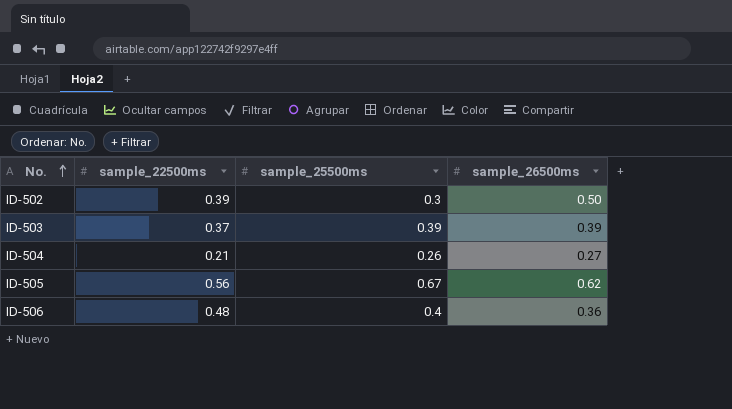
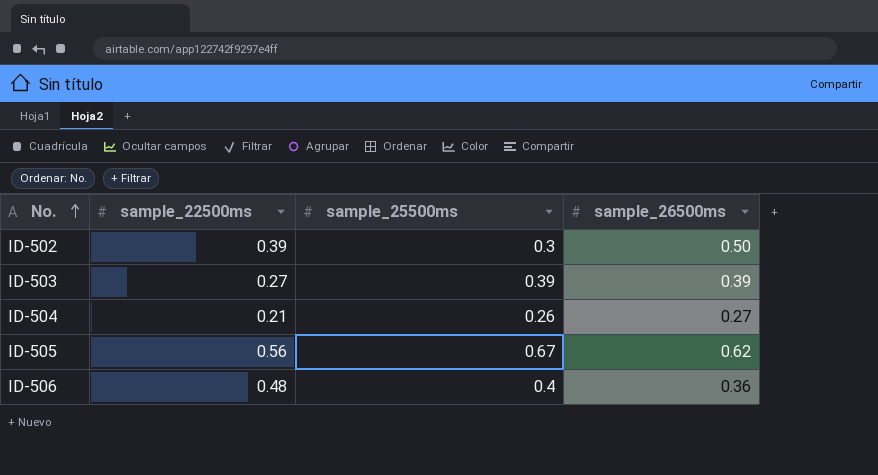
ID-503 | sample_22500ms: 0.37 -> 0.27

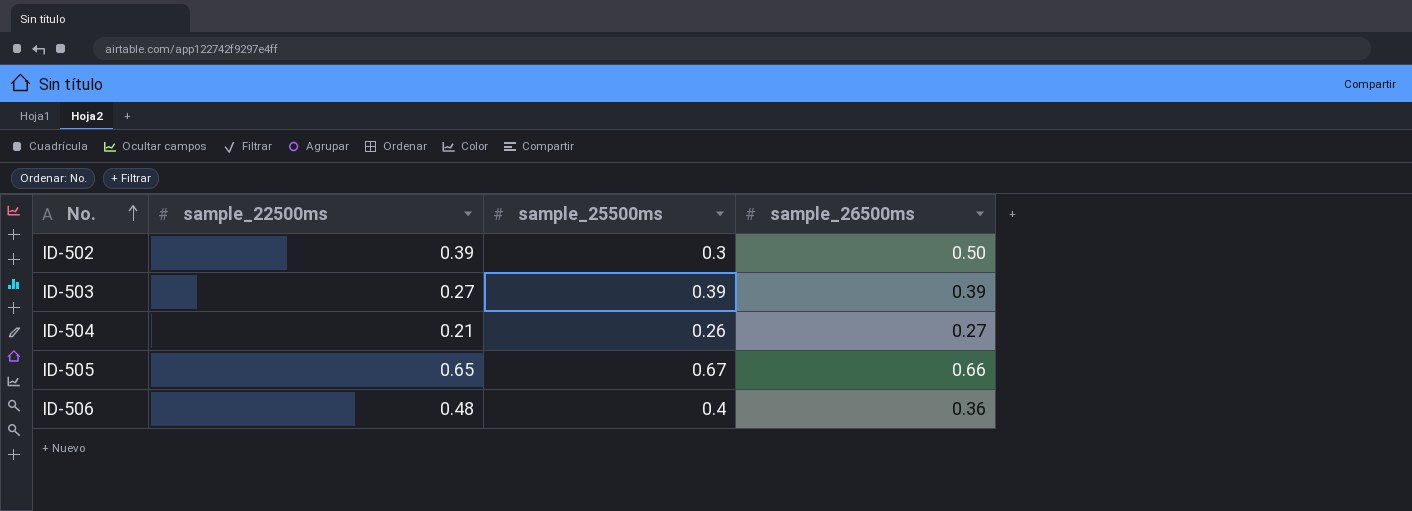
ID-505 | sample_22500ms: 0.56 -> 0.65
ID-505 | sample_26500ms: 0.62 -> 0.66

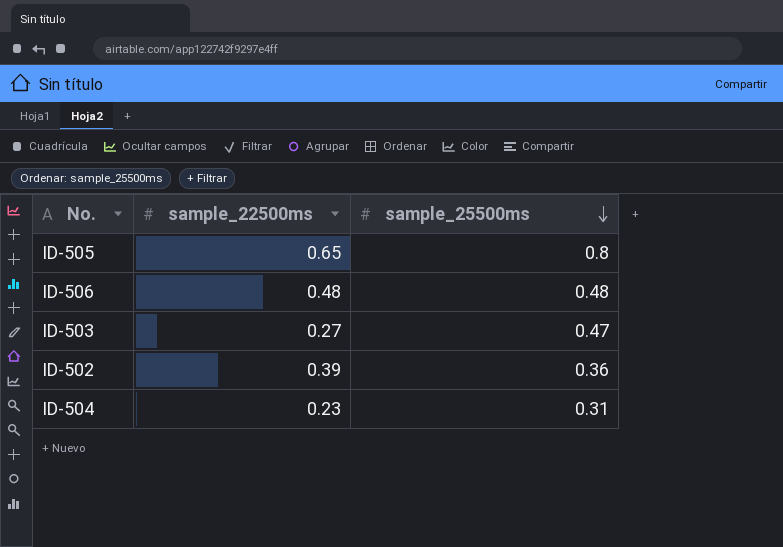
row order: No. ascending -> sample_25500ms descending
column sample_26500ms | position: 4 -> none
ID-505 | sample_25500ms: 0.67 -> 0.8
ID-506 | sample_25500ms: 0.4 -> 0.48
ID-503 | sample_25500ms: 0.39 -> 0.47
ID-502 | sample_25500ms: 0.3 -> 0.36
ID-504 | sample_22500ms: 0.21 -> 0.23
ID-504 | sample_25500ms: 0.26 -> 0.31

